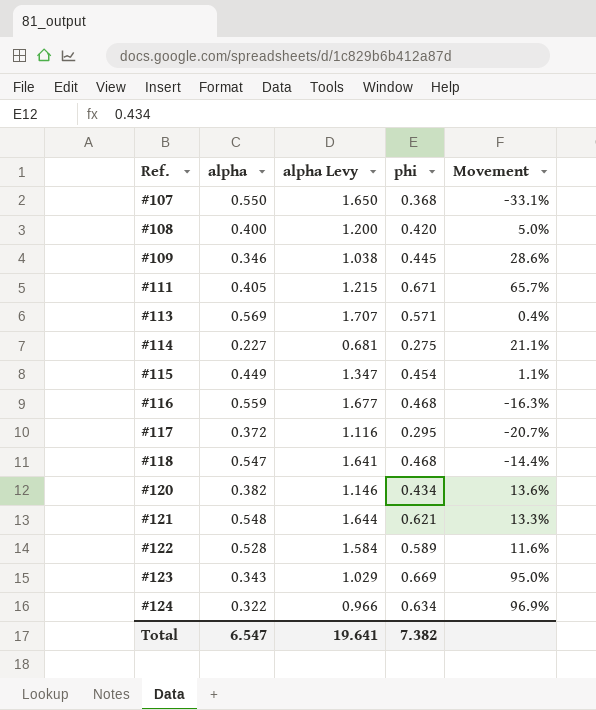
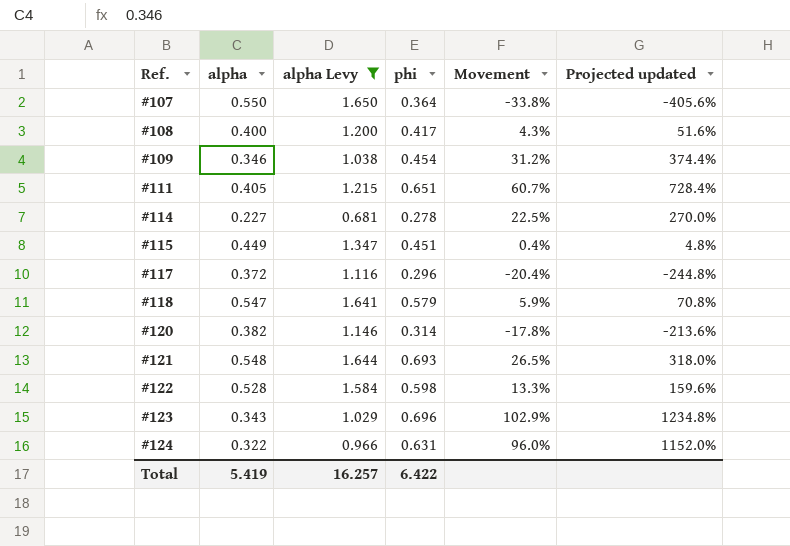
filter: none -> alpha Levy <= 1.650
column Projected updated | formula: none -> [Movement] * 12
#107 | phi: 0.368 -> 0.364
#107 | Movement: -33.1% -> -33.8%
#108 | phi: 0.420 -> 0.417
#108 | Movement: 5.0% -> 4.3%
#109 | phi: 0.445 -> 0.454
#109 | Movement: 28.6% -> 31.2%
#111 | phi: 0.671 -> 0.651
#111 | Movement: 65.7% -> 60.7%
#114 | phi: 0.275 -> 0.278
#114 | Movement: 21.1% -> 22.5%
#115 | phi: 0.454 -> 0.451
#115 | Movement: 1.1% -> 0.4%
#117 | phi: 0.295 -> 0.296
#117 | Movement: -20.7% -> -20.4%
#118 | phi: 0.468 -> 0.579
#118 | Movement: -14.4% -> 5.9%
#120 | phi: 0.434 -> 0.314
#120 | Movement: 13.6% -> -17.8%
#121 | phi: 0.621 -> 0.693
#121 | Movement: 13.3% -> 26.5%
#122 | phi: 0.589 -> 0.598
#122 | Movement: 11.6% -> 13.3%
#123 | phi: 0.669 -> 0.696
#123 | Movement: 95.0% -> 102.9%
#124 | phi: 0.634 -> 0.631
#124 | Movement: 96.9% -> 96.0%
Total | alpha: 6.547 -> 5.419
Total | alpha Levy: 19.641 -> 16.257
Total | phi: 7.382 -> 6.422

